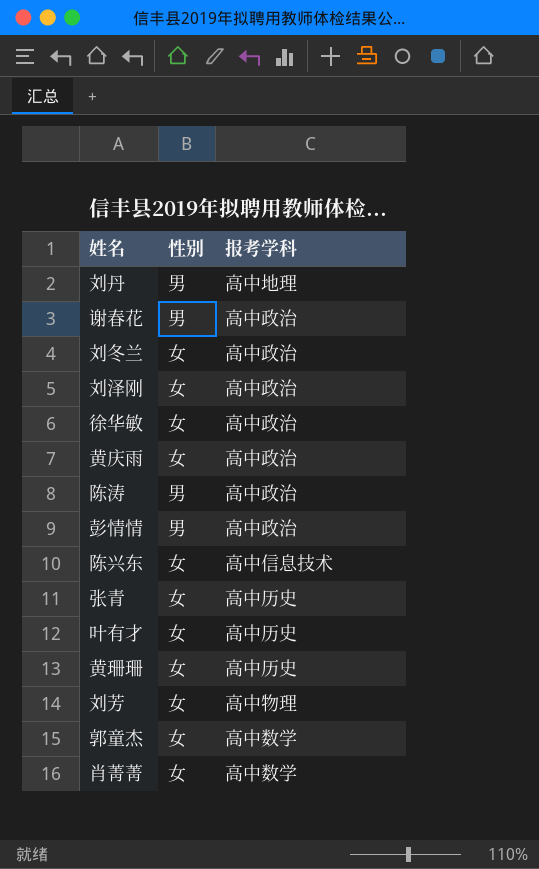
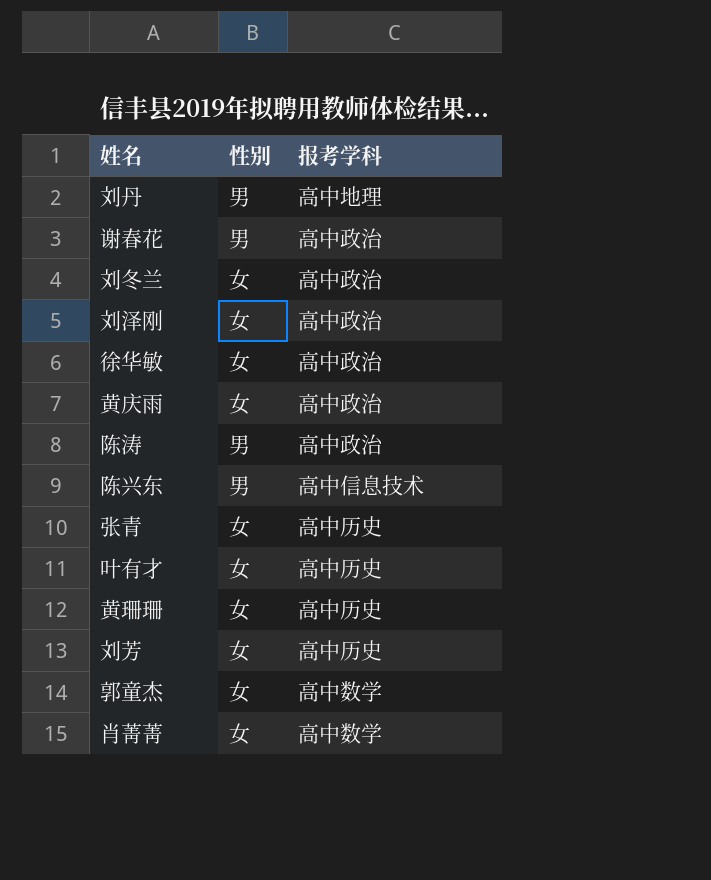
row 彭情情: 男 | 高中政治 -> none
陈兴东 | 性别: 女 -> 男
刘芳 | 报考学科: 高中物理 -> 高中历史

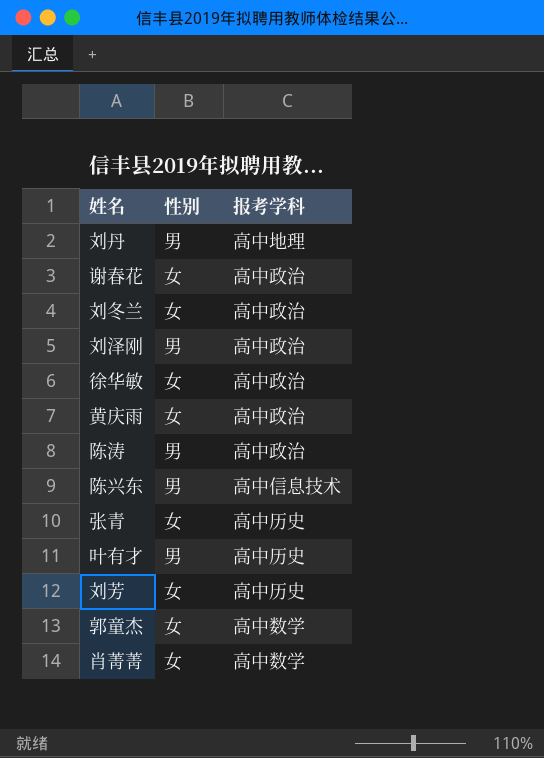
row 黄珊珊: 女 | 高中历史 -> none
谢春花 | 性别: 男 -> 女
刘泽刚 | 性别: 女 -> 男
叶有才 | 性别: 女 -> 男

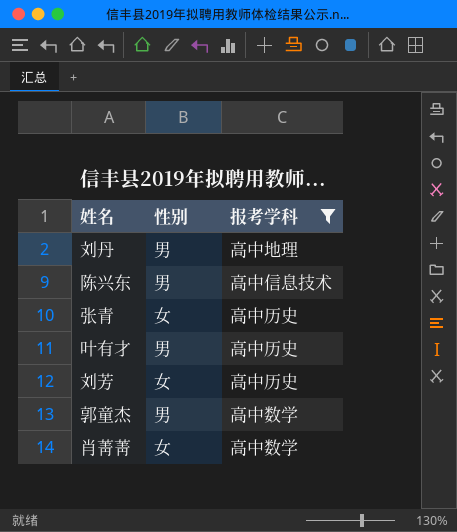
filter: none -> 报考学科 != 高中政治
郭童杰 | 性别: 女 -> 男

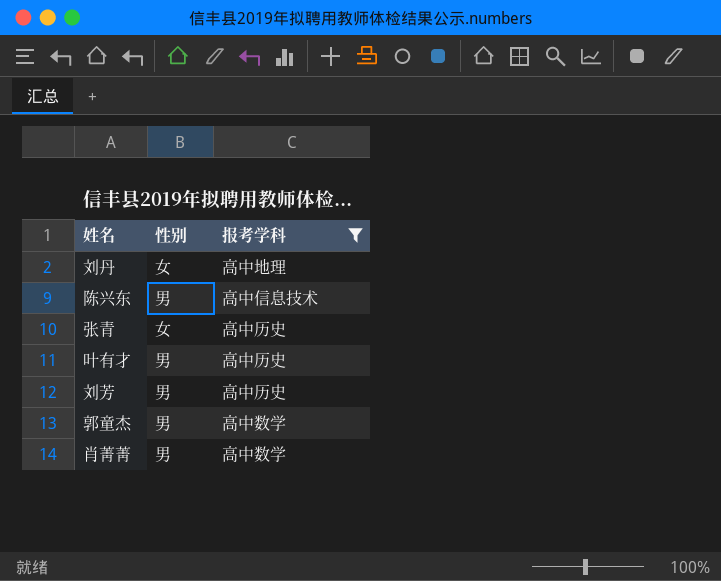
刘丹 | 性别: 男 -> 女
刘芳 | 性别: 女 -> 男
肖菁菁 | 性别: 女 -> 男

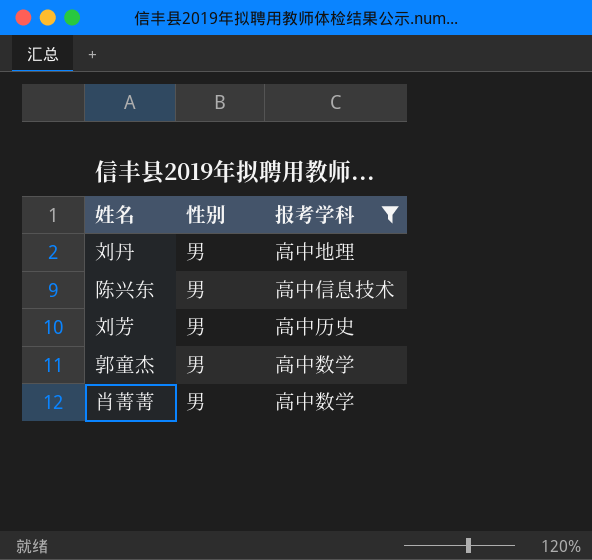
row 张青: 女 | 高中历史 -> none
row 叶有才: 男 | 高中历史 -> none
刘丹 | 性别: 女 -> 男

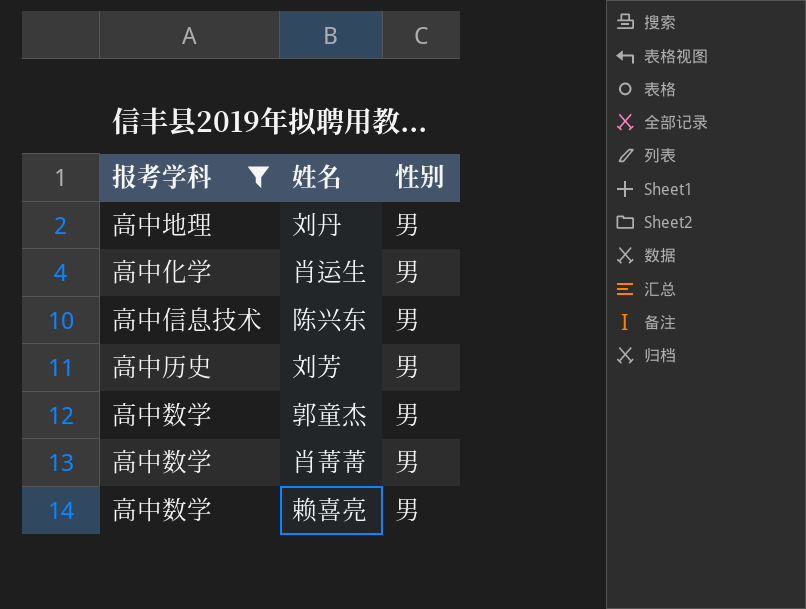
column 报考学科 | position: 3 -> 1
row 肖运生: none -> 高中化学 | 男
row 赖喜亮: none -> 高中数学 | 男

